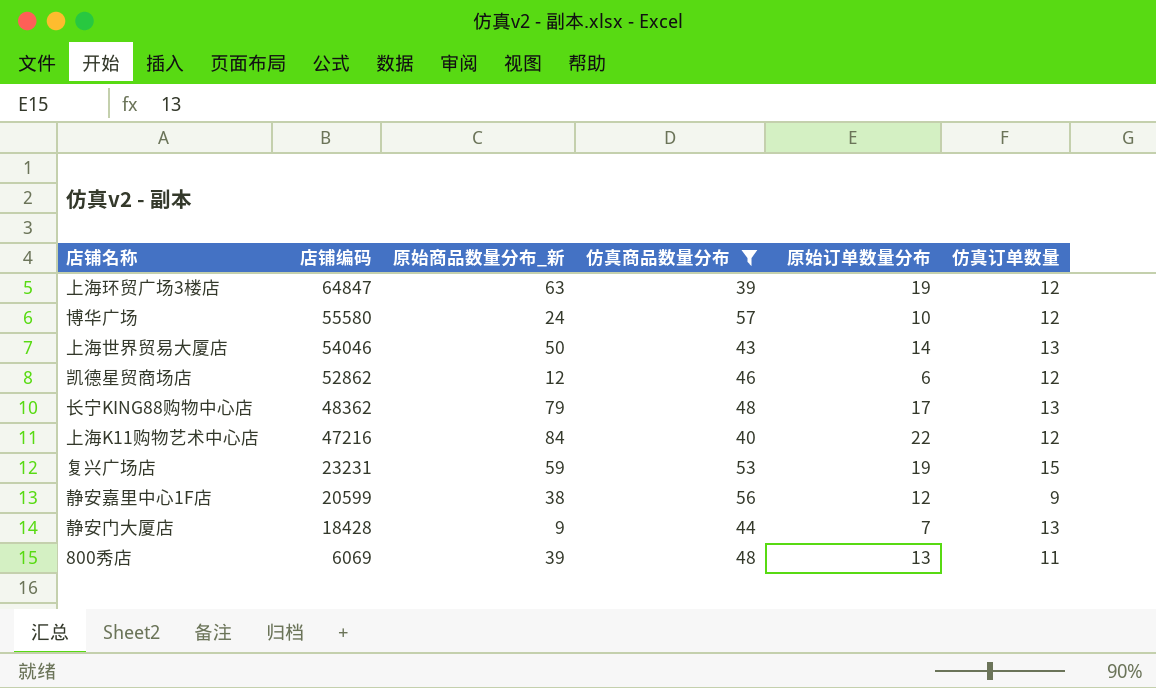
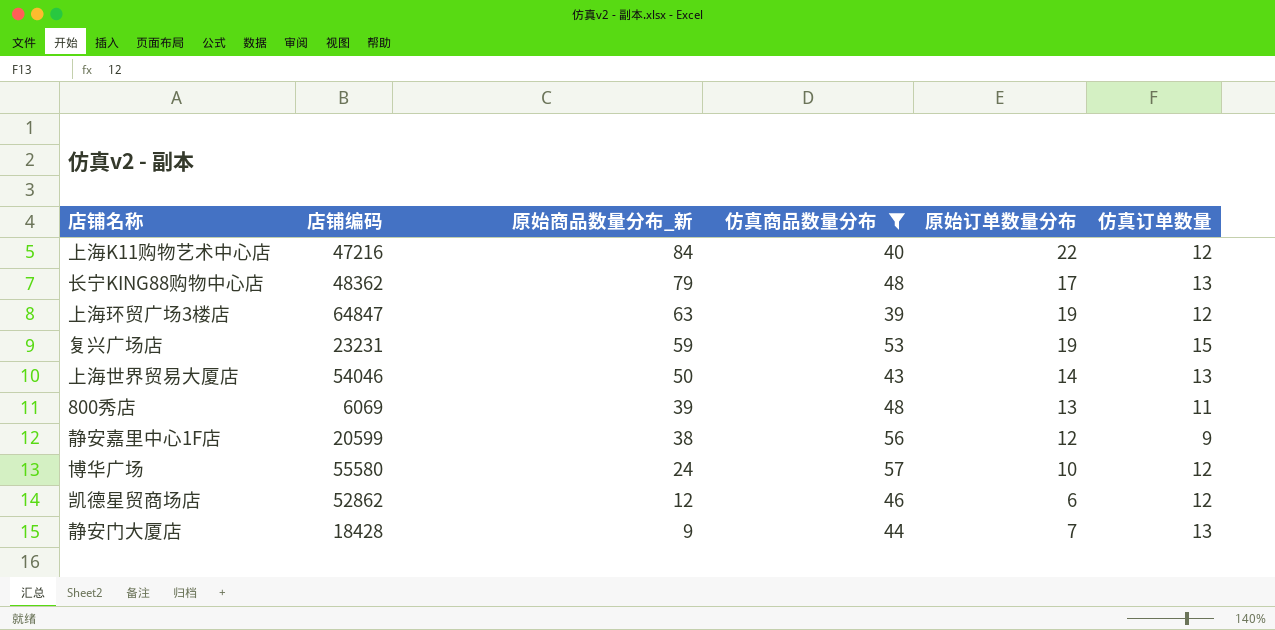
row order: 店铺编码 descending -> 原始商品数量分布_新 descending

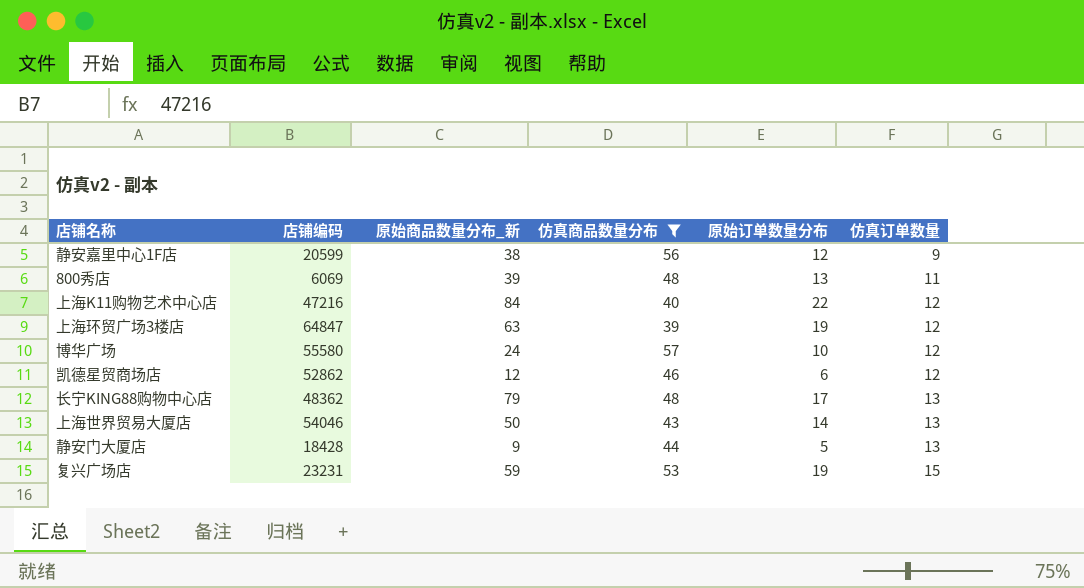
row order: 原始商品数量分布_新 descending -> 仿真订单数量 ascending
静安门大厦店 | 原始订单数量分布: 7 -> 5

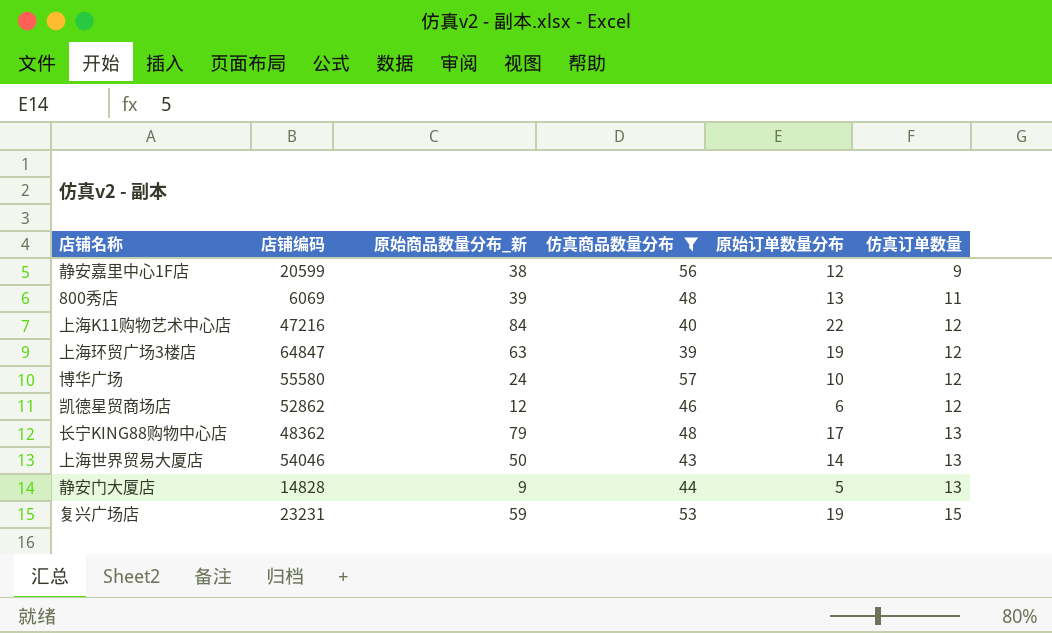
静安门大厦店 | 店铺编码: 18428 -> 14828

